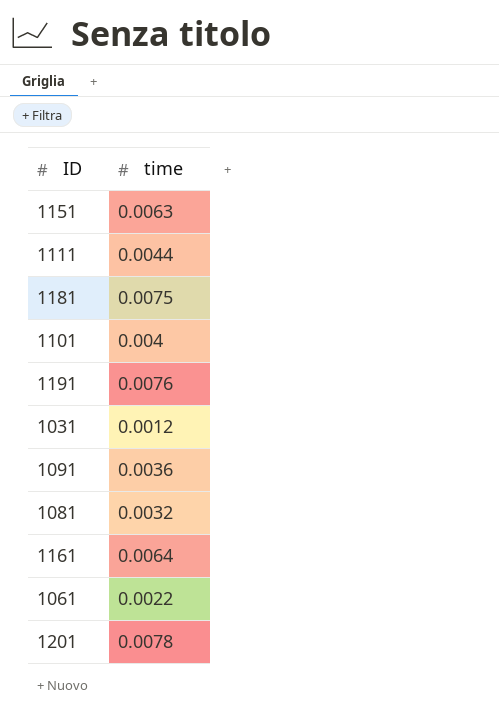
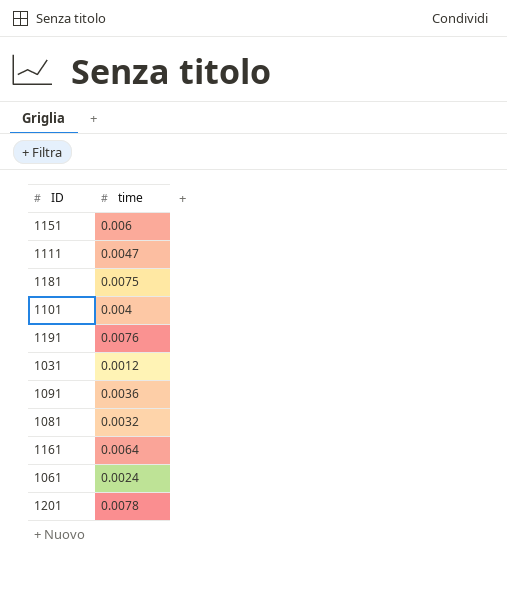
1151 | time: 0.0063 -> 0.006
1111 | time: 0.0044 -> 0.0047
1061 | time: 0.0022 -> 0.0024

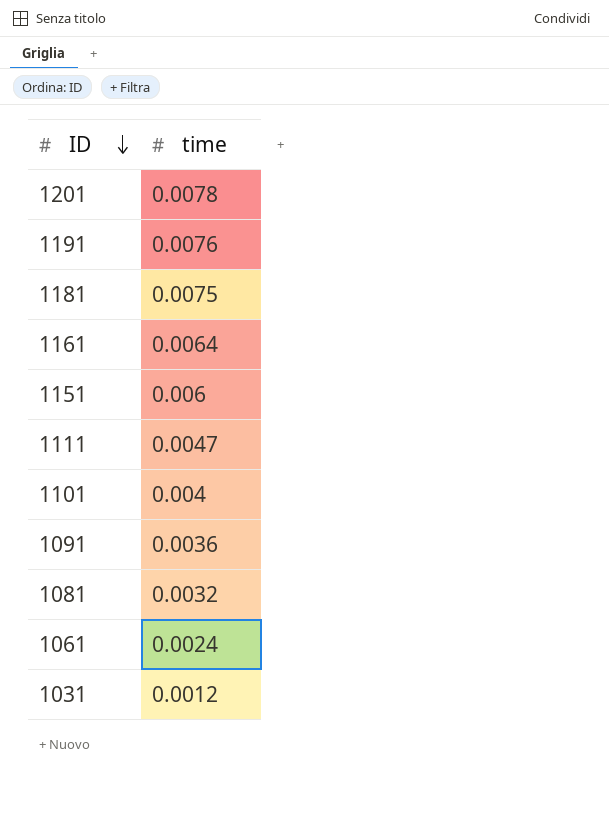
row order: none -> ID descending

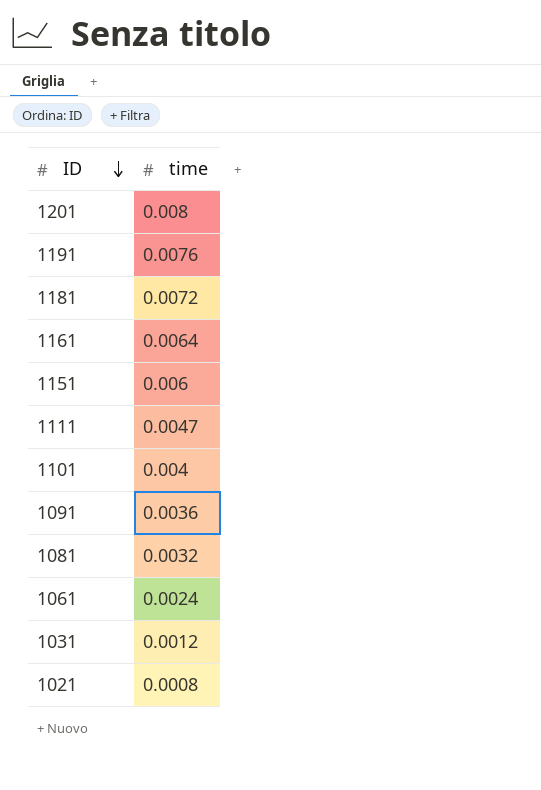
1201 | time: 0.0078 -> 0.008
1181 | time: 0.0075 -> 0.0072
row 1021: none -> 0.0008

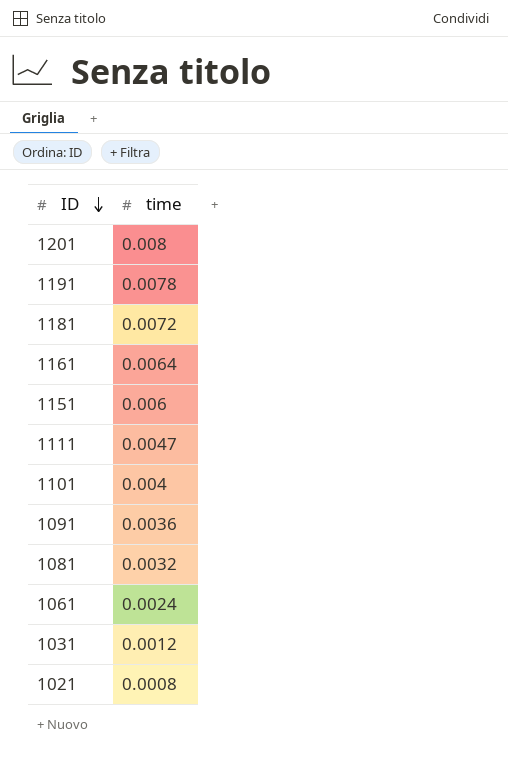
1191 | time: 0.0076 -> 0.0078

